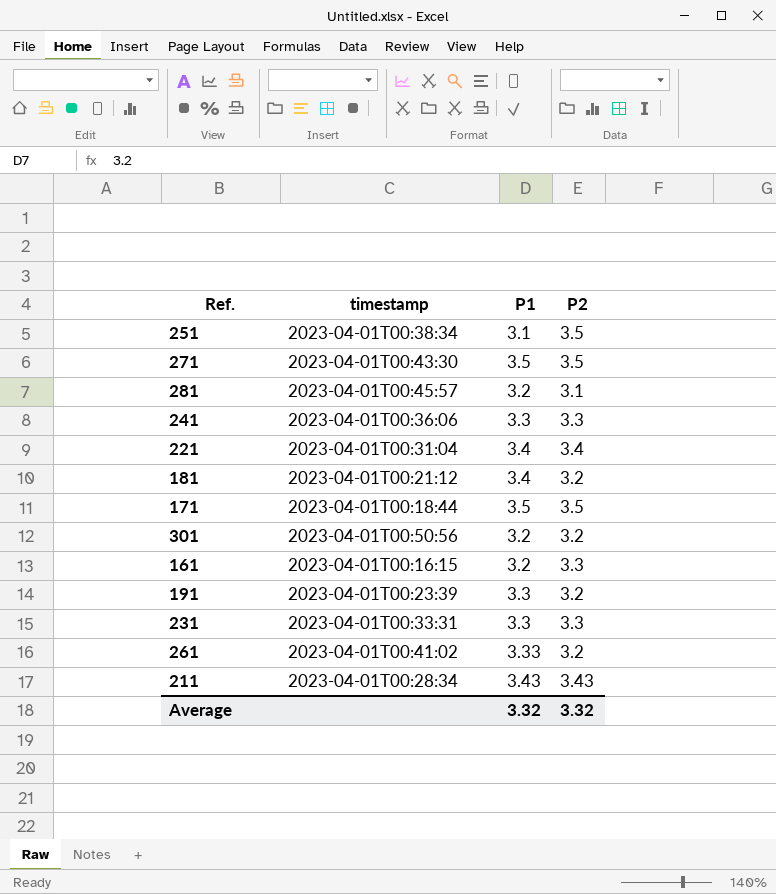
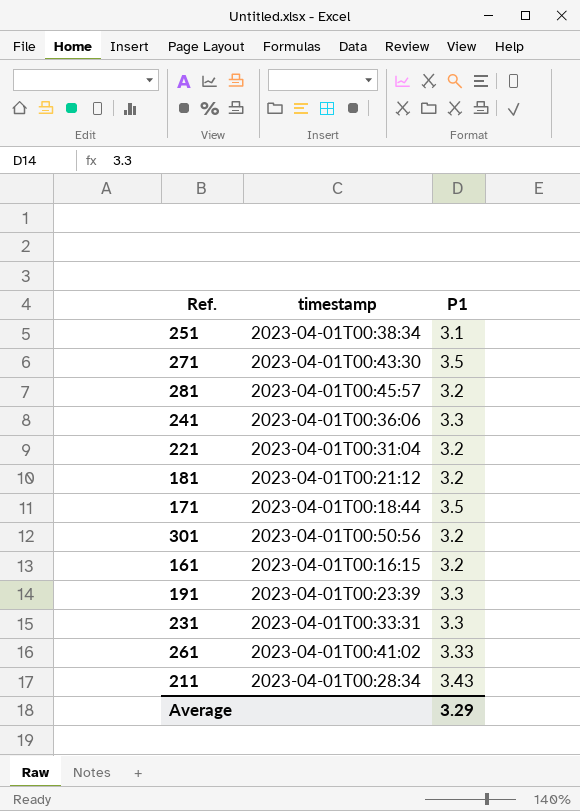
column P2 | position: 4 -> none
221 | P1: 3.4 -> 3.2
181 | P1: 3.4 -> 3.2
Average | P1: 3.32 -> 3.29

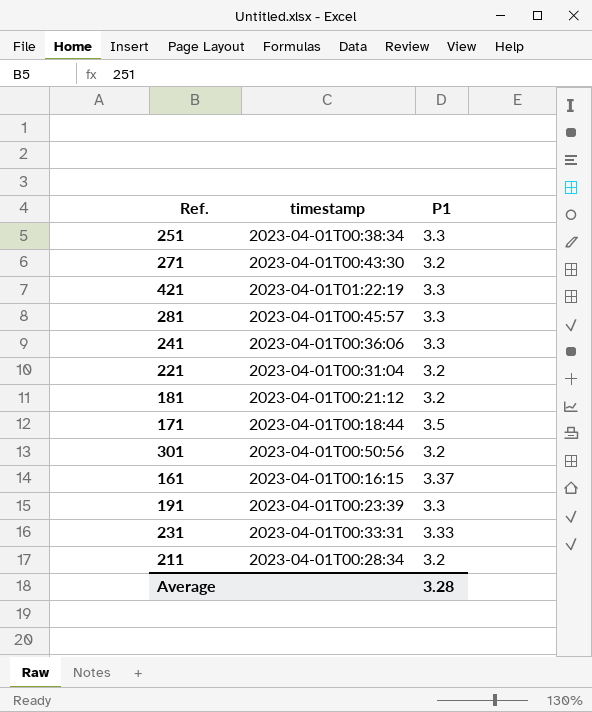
row 261: 2023-04-01T00:41:02 | 3.33 -> none
251 | P1: 3.1 -> 3.3
271 | P1: 3.5 -> 3.2
row 421: none -> 2023-04-01T01:22:19 | 3.3
281 | P1: 3.2 -> 3.3
161 | P1: 3.2 -> 3.37
231 | P1: 3.3 -> 3.33
211 | P1: 3.43 -> 3.2
Average | P1: 3.29 -> 3.28

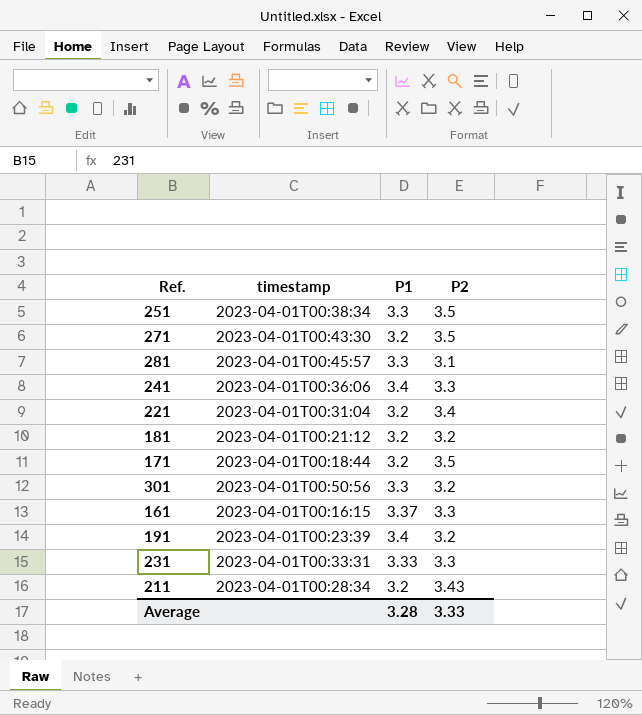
column P2 | position: none -> 4
row 421: 2023-04-01T01:22:19 | 3.3 -> none
241 | P1: 3.3 -> 3.4
171 | P1: 3.5 -> 3.2
301 | P1: 3.2 -> 3.3
191 | P1: 3.3 -> 3.4

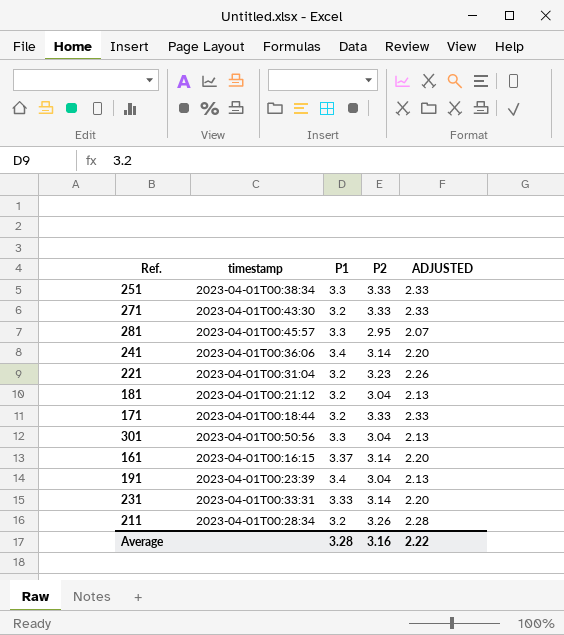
column ADJUSTED | formula: none -> [P2] * 0.7
251 | P2: 3.5 -> 3.33
271 | P2: 3.5 -> 3.33
281 | P2: 3.1 -> 2.95
241 | P2: 3.3 -> 3.14
221 | P2: 3.4 -> 3.23
181 | P2: 3.2 -> 3.04
171 | P2: 3.5 -> 3.33
301 | P2: 3.2 -> 3.04
161 | P2: 3.3 -> 3.14
191 | P2: 3.2 -> 3.04
231 | P2: 3.3 -> 3.14
211 | P2: 3.43 -> 3.26
Average | P2: 3.33 -> 3.16

